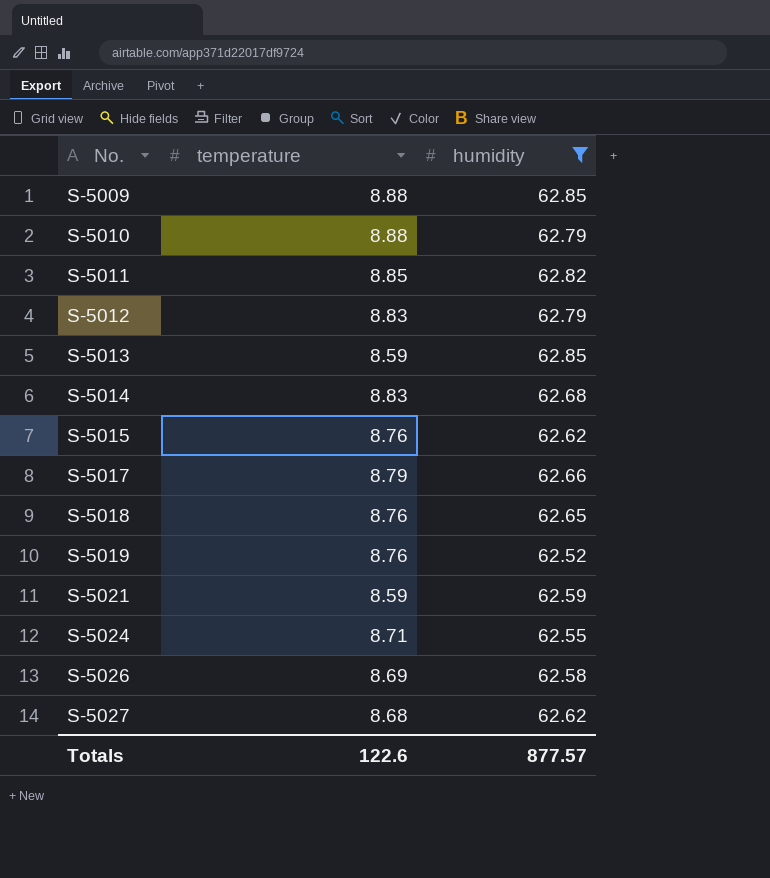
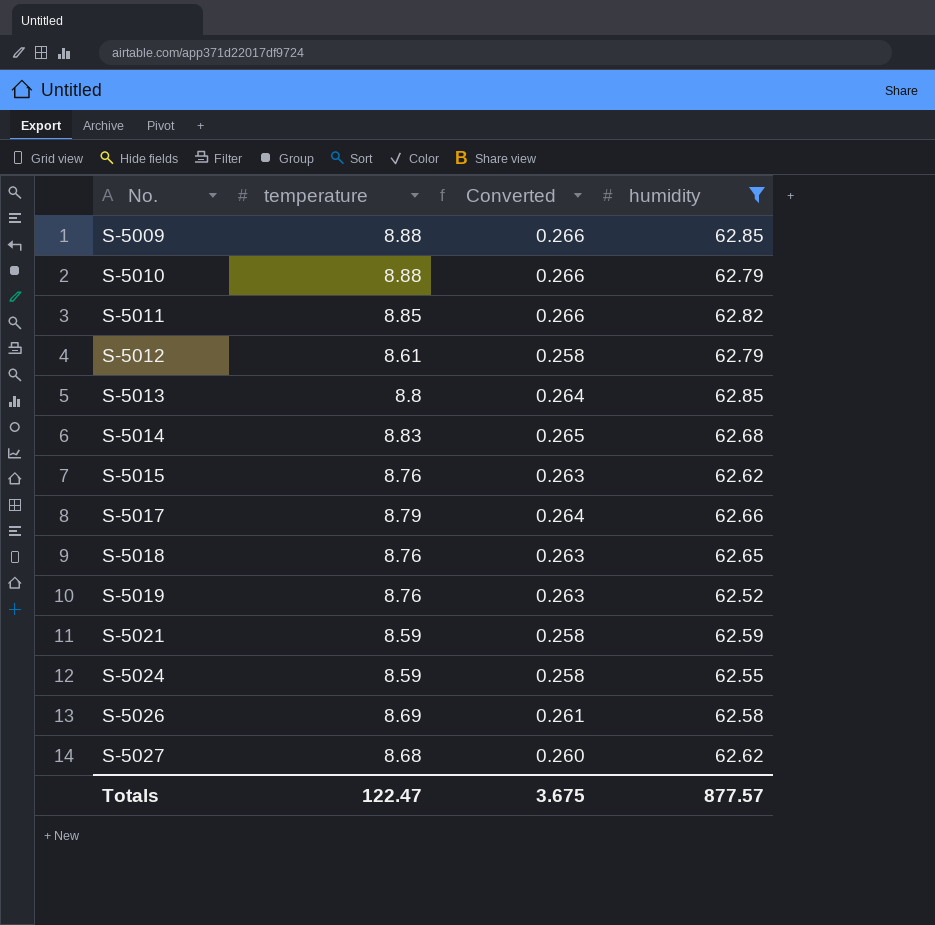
column Converted | formula: none -> [temperature] * 0.03
S-5012 | temperature: 8.83 -> 8.61
S-5013 | temperature: 8.59 -> 8.8
S-5024 | temperature: 8.71 -> 8.59
Totals | temperature: 122.6 -> 122.47

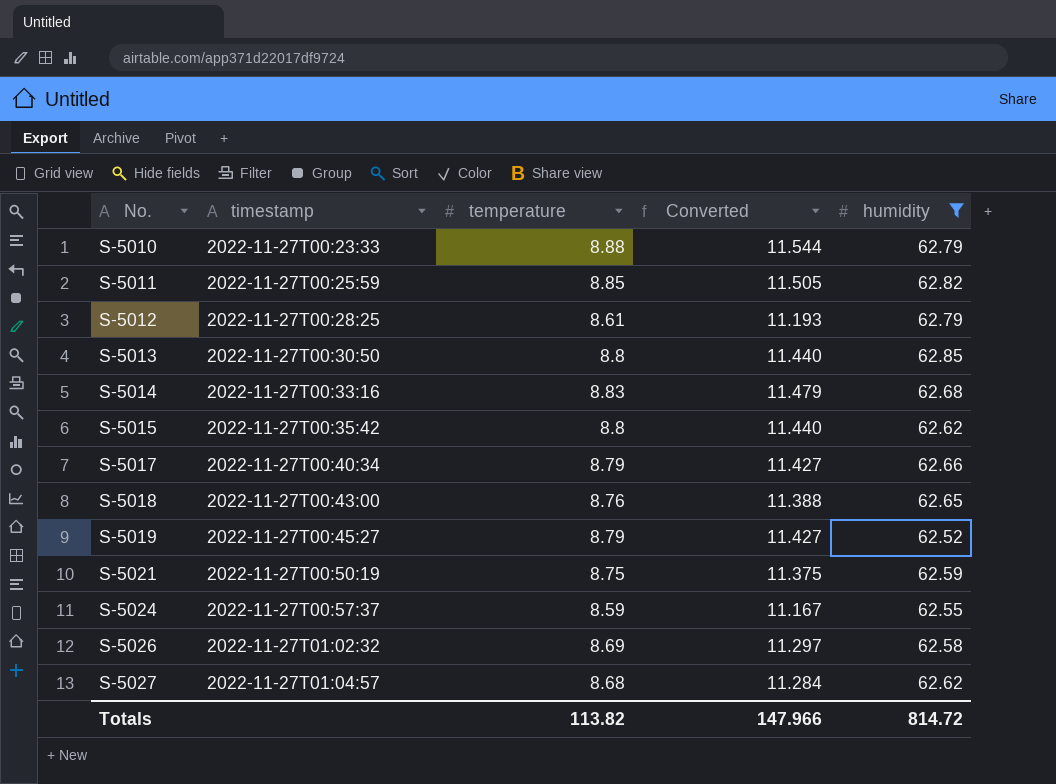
column timestamp | position: none -> 2
column Converted | formula: [temperature] * 0.03 -> [temperature] * 1.3
row S-5009: 8.88 | 0.266 | 62.85 -> none
S-5015 | temperature: 8.76 -> 8.8
S-5019 | temperature: 8.76 -> 8.79
S-5021 | temperature: 8.59 -> 8.75
Totals | temperature: 122.47 -> 113.82
Totals | Converted: 3.675 -> 147.966
Totals | humidity: 877.57 -> 814.72

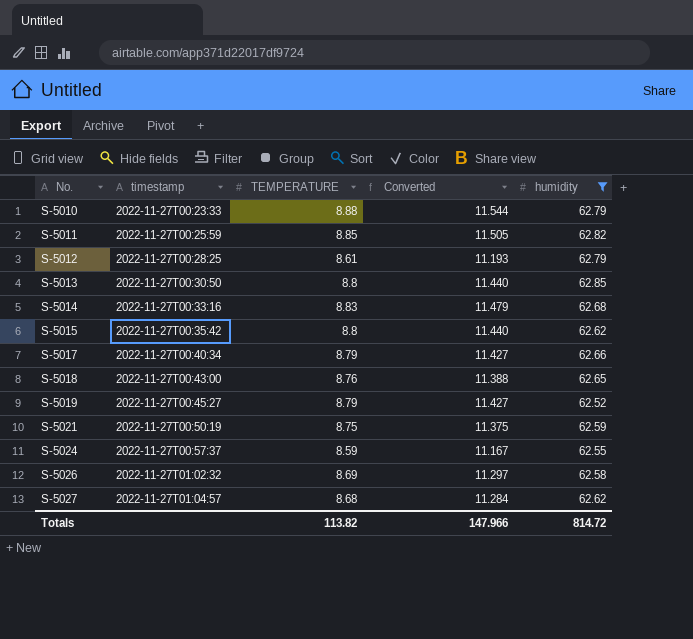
column name: temperature -> TEMPERATURE

